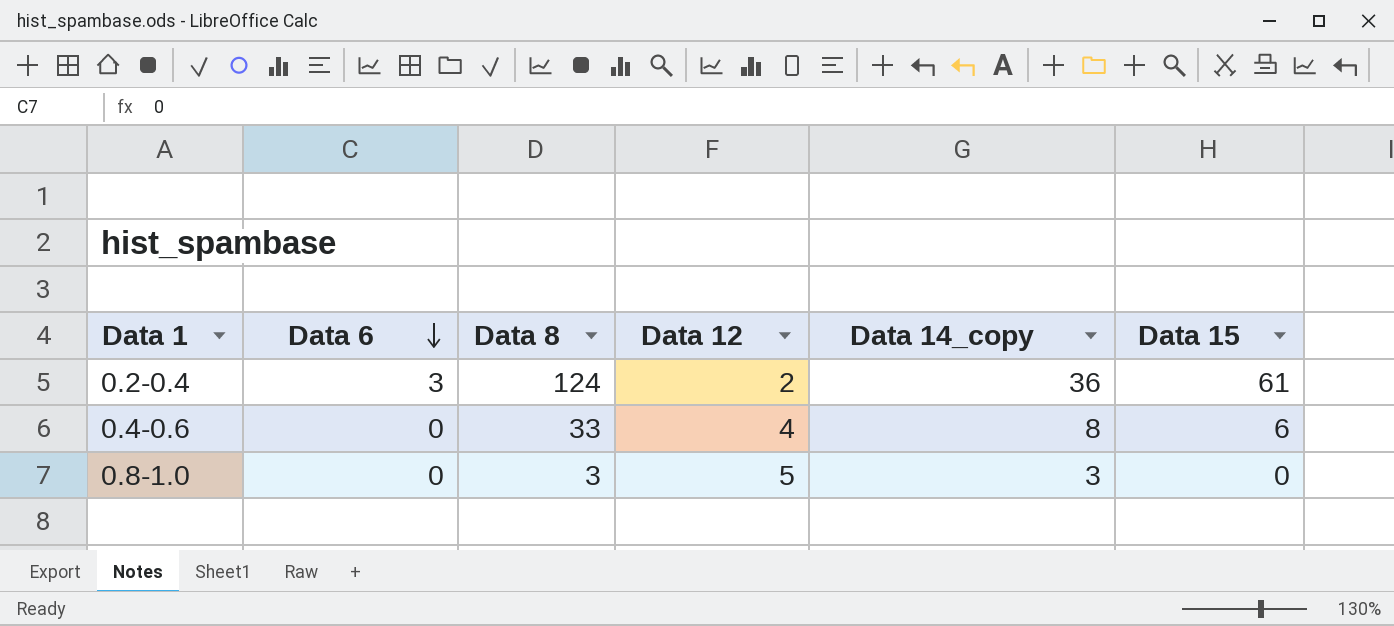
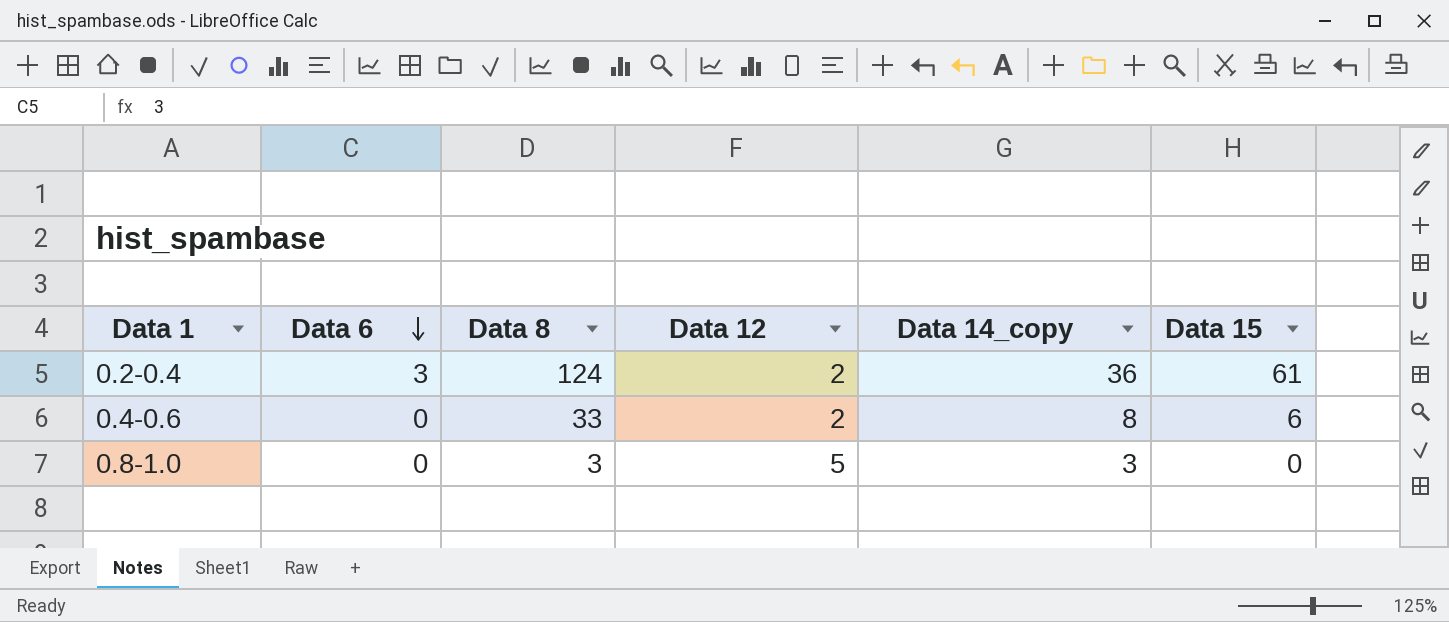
0.4-0.6 | Data 12: 4 -> 2

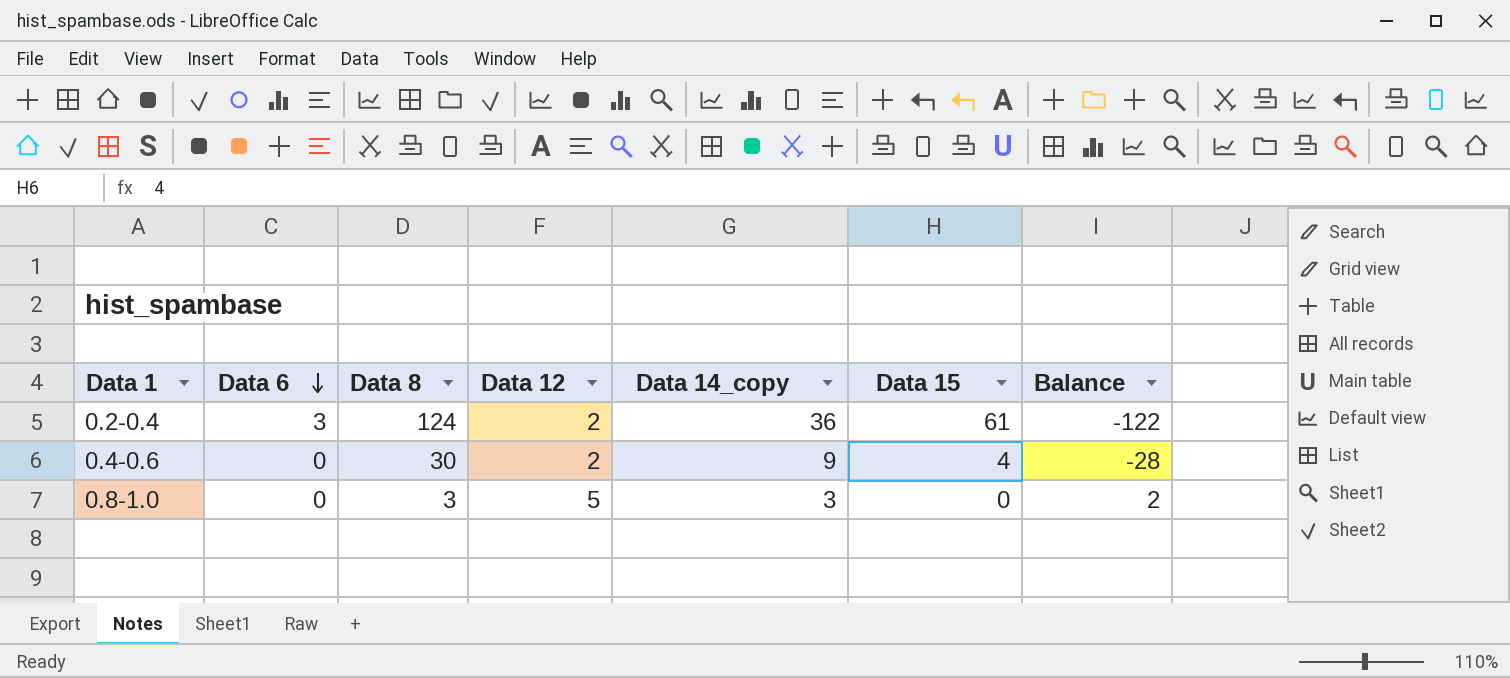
column Balance | formula: none -> [Data 12] - [Data 8]
0.4-0.6 | Data 8: 33 -> 30
0.4-0.6 | Data 14_copy: 8 -> 9
0.4-0.6 | Data 15: 6 -> 4

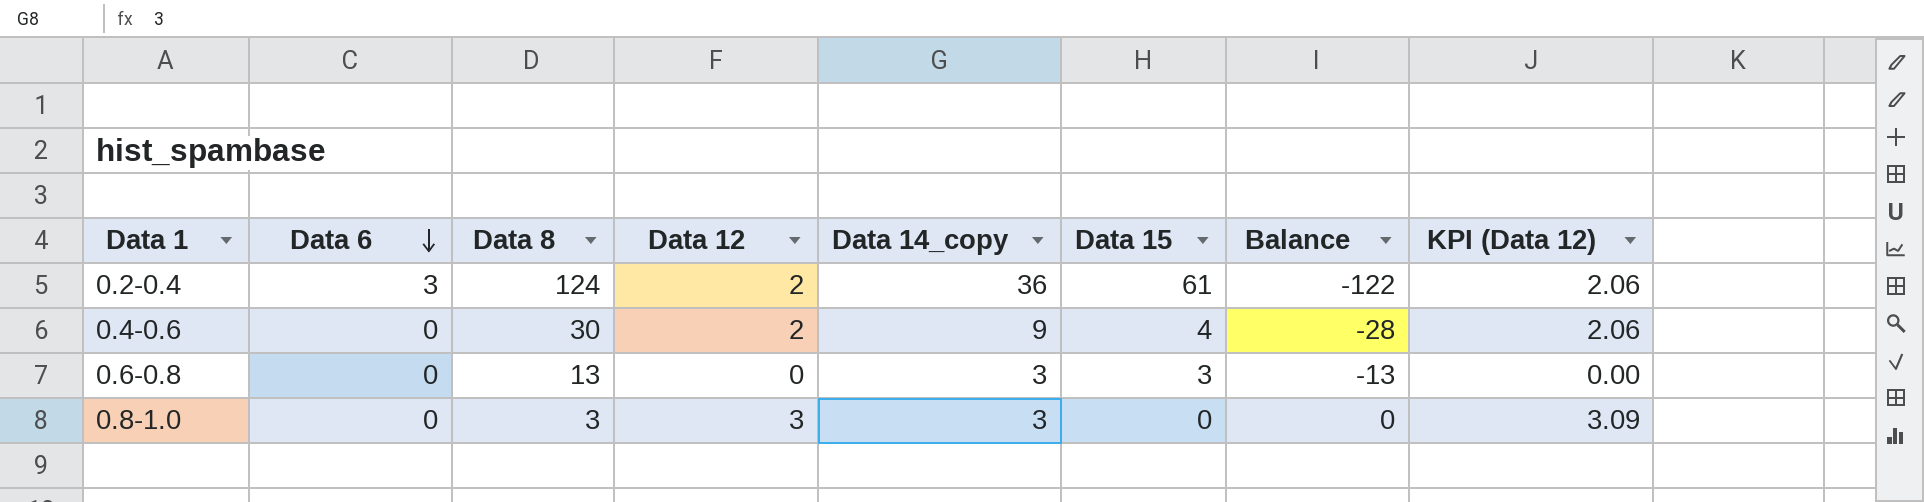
column KPI (Data 12) | formula: none -> [Data 12] * 1.03
row 0.6-0.8: none -> 0 | 13 | 0 | 3 | 3 | -13 | 0.00
0.8-1.0 | Data 12: 5 -> 3
0.8-1.0 | Balance: 2 -> 0

